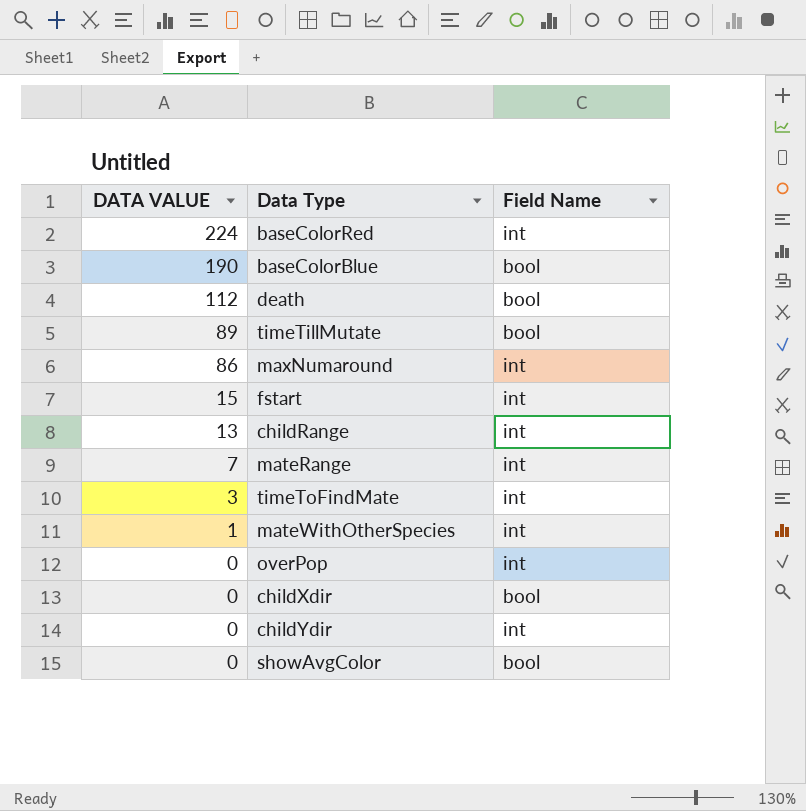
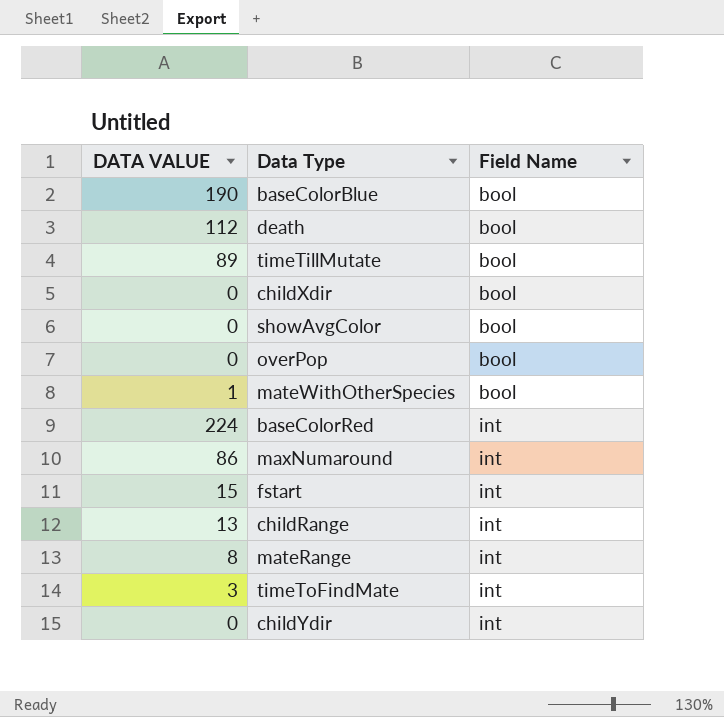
row order: DATA VALUE descending -> Field Name ascending
overPop | Field Name: int -> bool
mateWithOtherSpecies | Field Name: int -> bool
mateRange | DATA VALUE: 7 -> 8

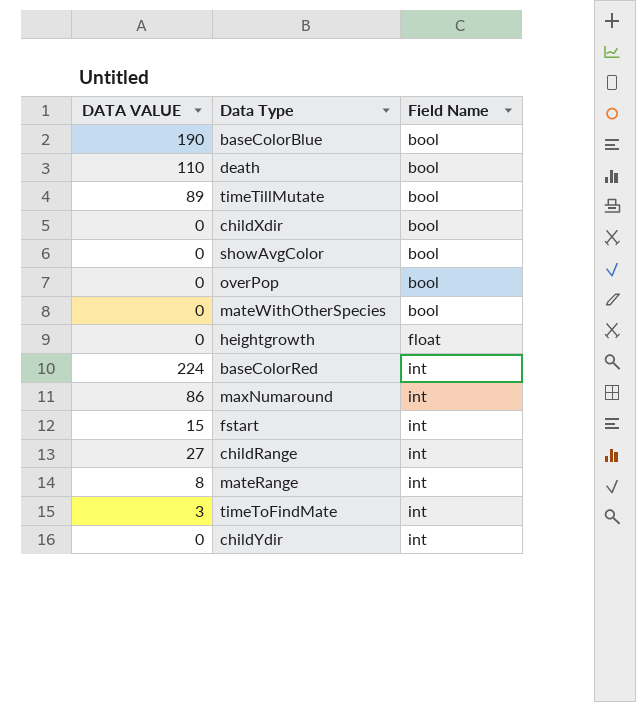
death | DATA VALUE: 112 -> 110
mateWithOtherSpecies | DATA VALUE: 1 -> 0
row heightgrowth: none -> 0 | float
childRange | DATA VALUE: 13 -> 27

